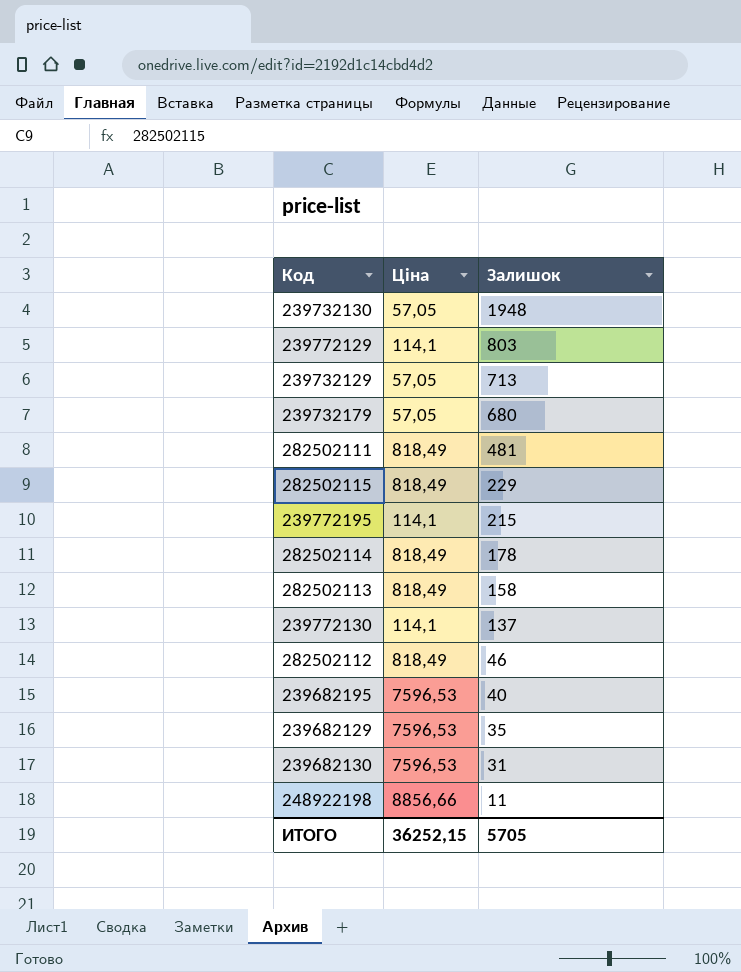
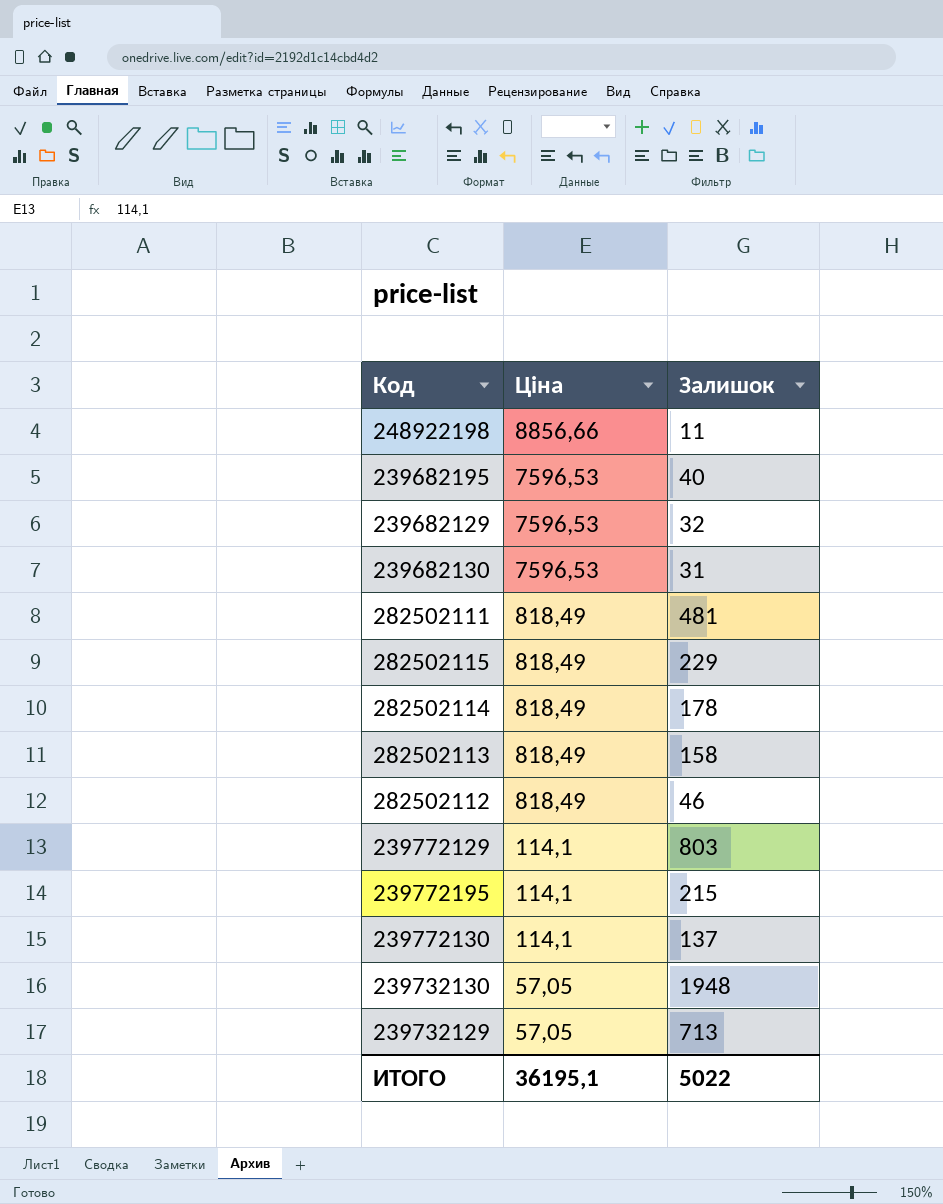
row order: Залишок descending -> Ціна descending
row 239732179: 57,05 | 680 -> none
239682129 | Залишок: 35 -> 32
ИТОГО | Ціна: 36252,15 -> 36195,1
ИТОГО | Залишок: 5705 -> 5022

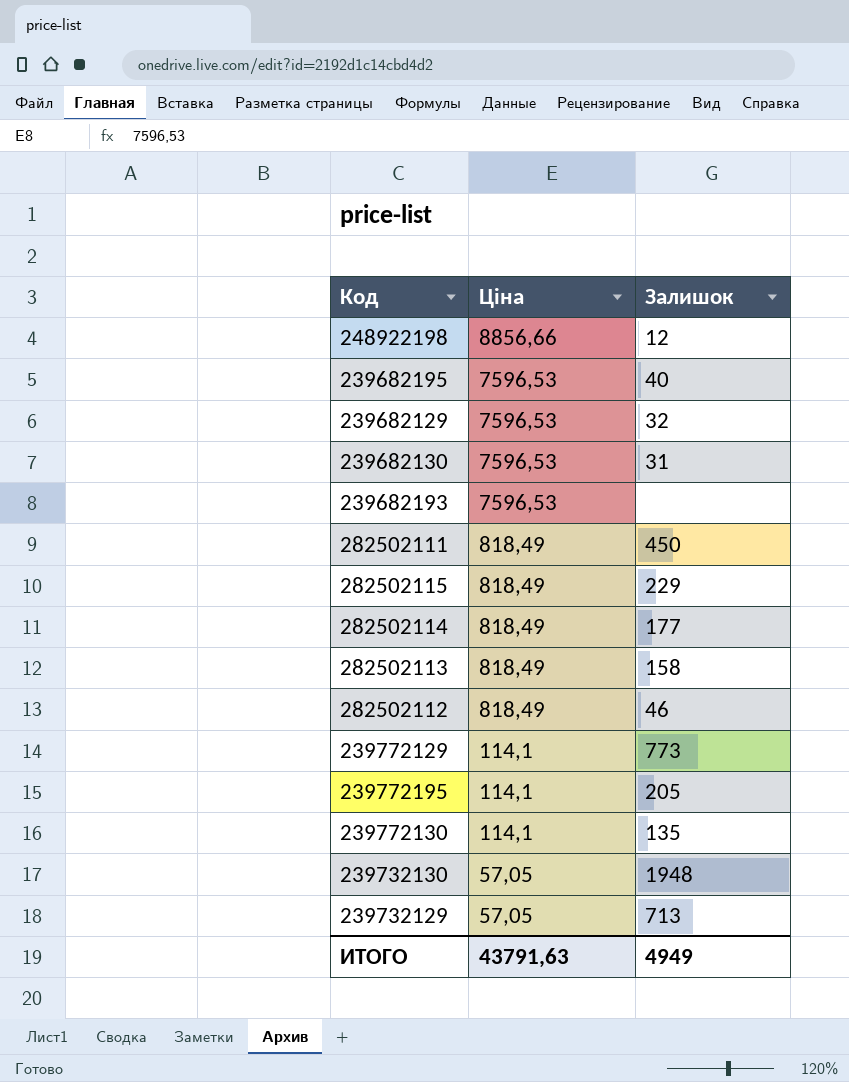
248922198 | Залишок: 11 -> 12
row 239682193: none -> 7596,53 | none
282502111 | Залишок: 481 -> 450
282502114 | Залишок: 178 -> 177
239772129 | Залишок: 803 -> 773
239772195 | Залишок: 215 -> 205
239772130 | Залишок: 137 -> 135
ИТОГО | Ціна: 36195,1 -> 43791,63
ИТОГО | Залишок: 5022 -> 4949

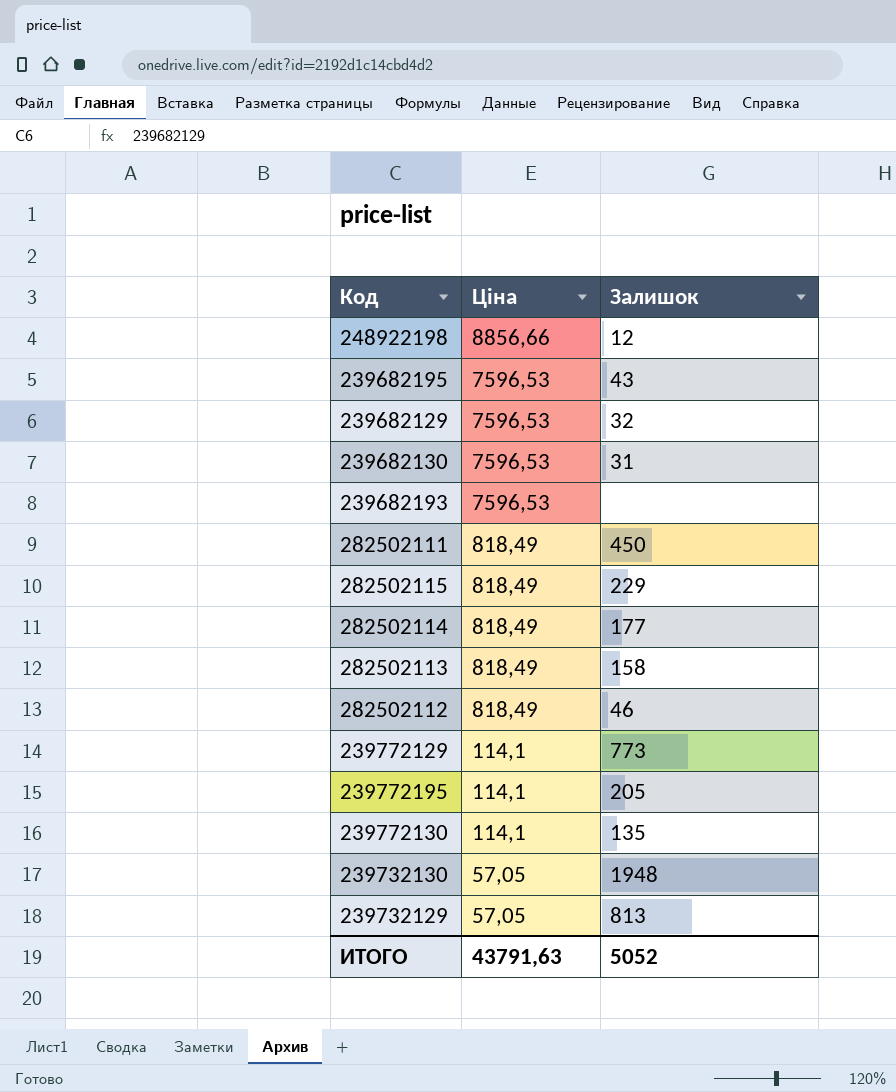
239682195 | Залишок: 40 -> 43
239732129 | Залишок: 713 -> 813
ИТОГО | Залишок: 4949 -> 5052

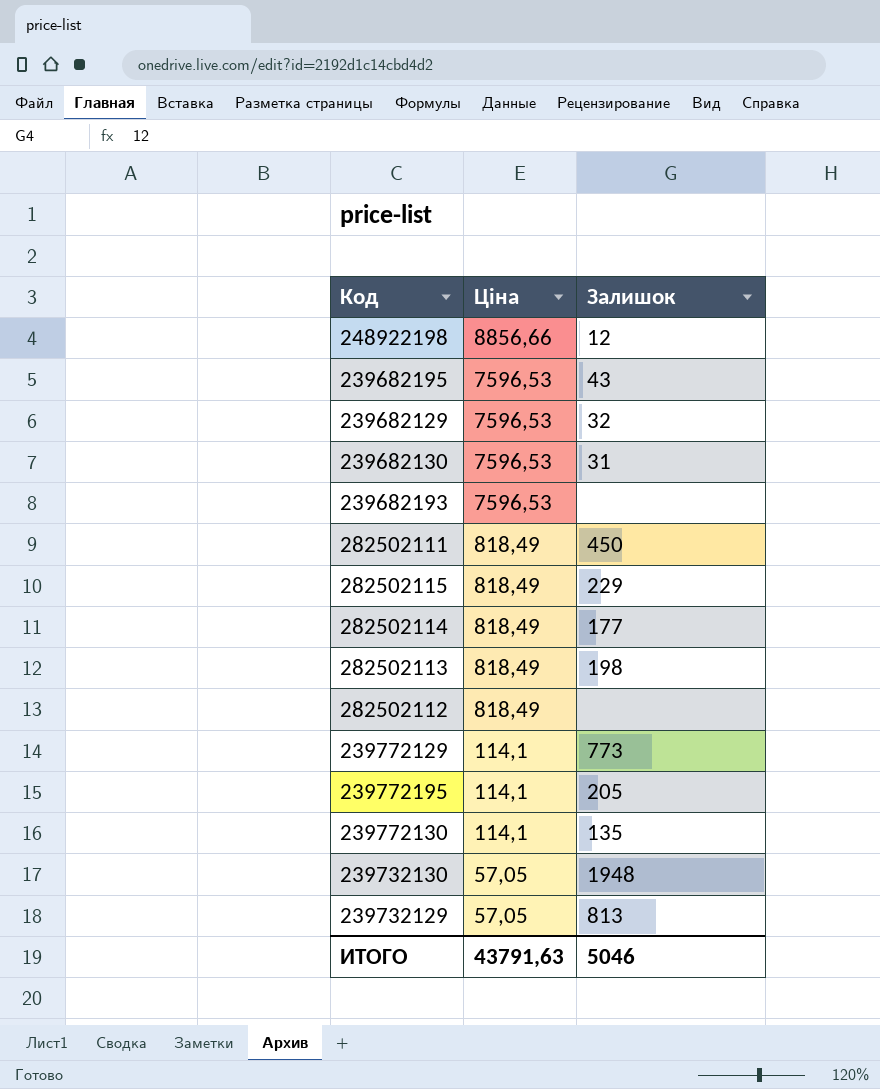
282502113 | Залишок: 158 -> 198
282502112 | Залишок: 46 -> none
ИТОГО | Залишок: 5052 -> 5046

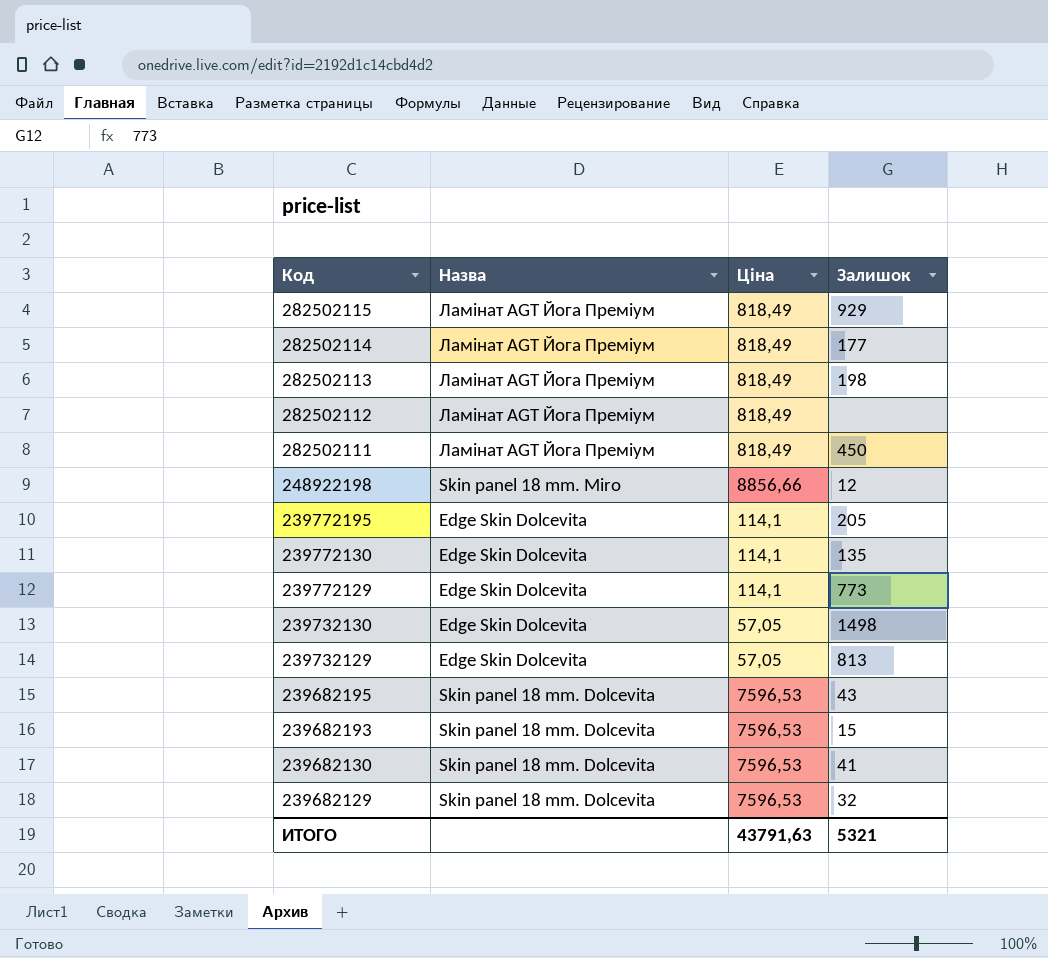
row order: Ціна descending -> Код descending
column Назва | position: none -> 2
282502115 | Залишок: 229 -> 929
239732130 | Залишок: 1948 -> 1498
239682193 | Залишок: none -> 15
239682130 | Залишок: 31 -> 41
ИТОГО | Залишок: 5046 -> 5321

